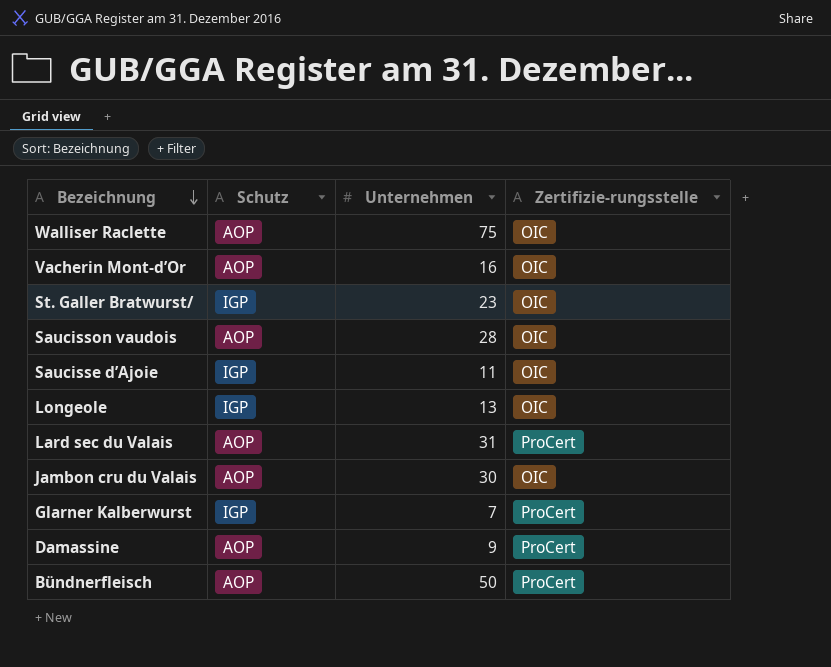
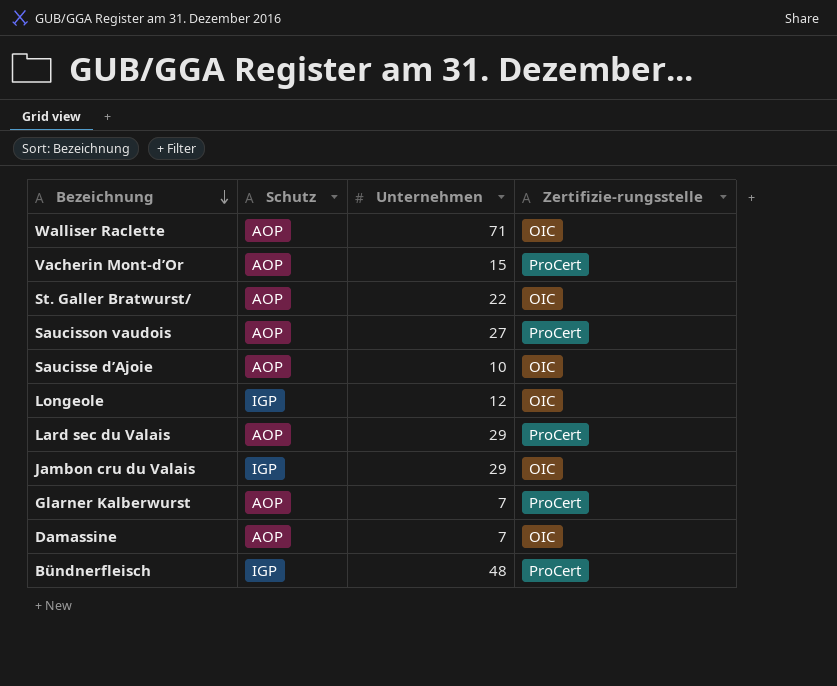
Walliser Raclette | Unternehmen: 75 -> 71
Vacherin Mont-d’Or | Unternehmen: 16 -> 15
Vacherin Mont-d’Or | Zertifizie-rungsstelle: OIC -> ProCert
St. Galler Bratwurst/ | Schutz: IGP -> AOP
St. Galler Bratwurst/ | Unternehmen: 23 -> 22
Saucisson vaudois | Unternehmen: 28 -> 27
Saucisson vaudois | Zertifizie-rungsstelle: OIC -> ProCert
Saucisse d’Ajoie | Schutz: IGP -> AOP
Saucisse d’Ajoie | Unternehmen: 11 -> 10
Longeole | Unternehmen: 13 -> 12
Lard sec du Valais | Unternehmen: 31 -> 29
Jambon cru du Valais | Schutz: AOP -> IGP
Jambon cru du Valais | Unternehmen: 30 -> 29
Glarner Kalberwurst | Schutz: IGP -> AOP
Damassine | Unternehmen: 9 -> 7
Damassine | Zertifizie-rungsstelle: ProCert -> OIC
Bündnerfleisch | Schutz: AOP -> IGP
Bündnerfleisch | Unternehmen: 50 -> 48

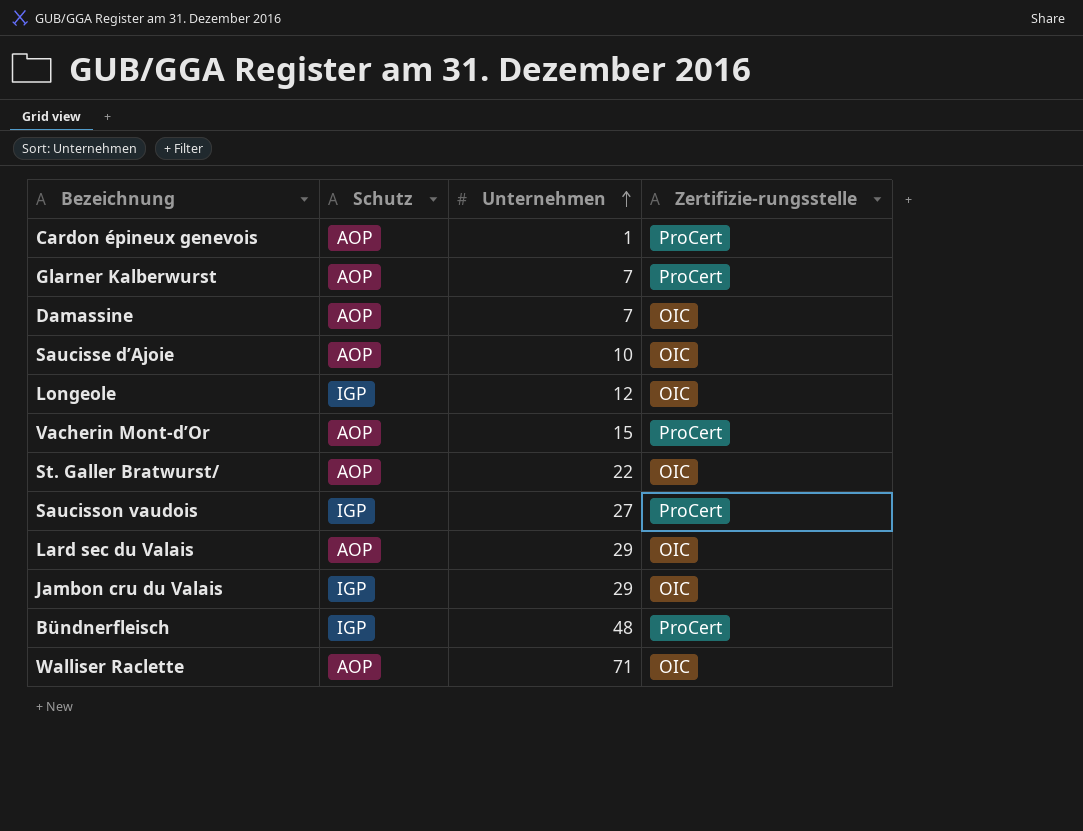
row order: Bezeichnung descending -> Unternehmen ascending
row Cardon épineux genevois: none -> AOP | 1 | ProCert
Saucisson vaudois | Schutz: AOP -> IGP
Lard sec du Valais | Zertifizie-rungsstelle: ProCert -> OIC

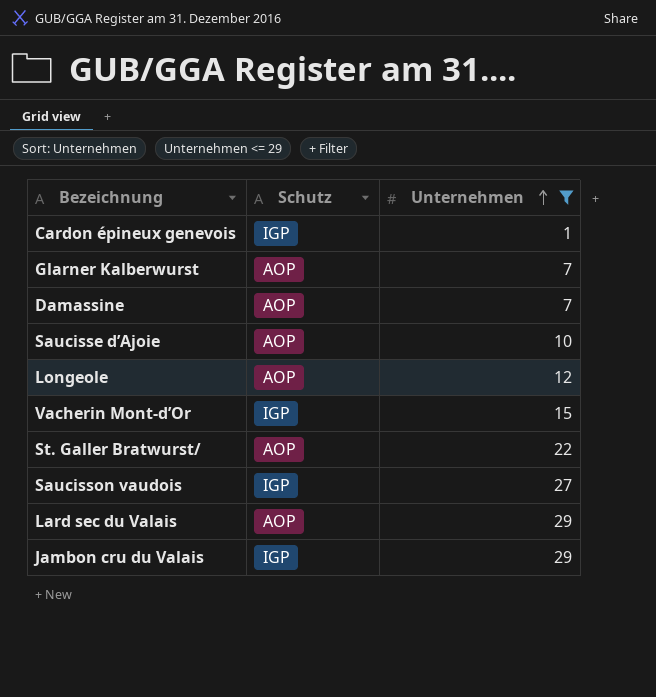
filter: none -> Unternehmen <= 29
column Zertifizie-rungsstelle | position: 4 -> none
Cardon épineux genevois | Schutz: AOP -> IGP
Longeole | Schutz: IGP -> AOP
Vacherin Mont-d’Or | Schutz: AOP -> IGP

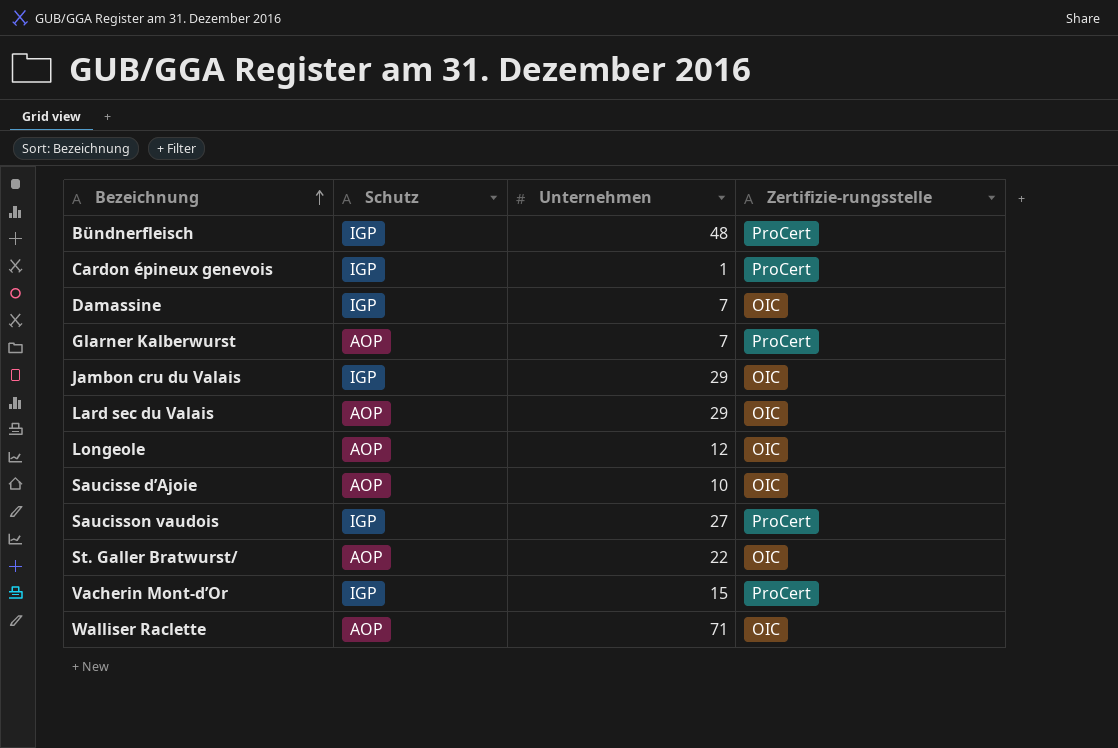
filter: Unternehmen <= 29 -> none
row order: Unternehmen ascending -> Bezeichnung ascending
column Zertifizie-rungsstelle | position: none -> 4
Damassine | Schutz: AOP -> IGP

